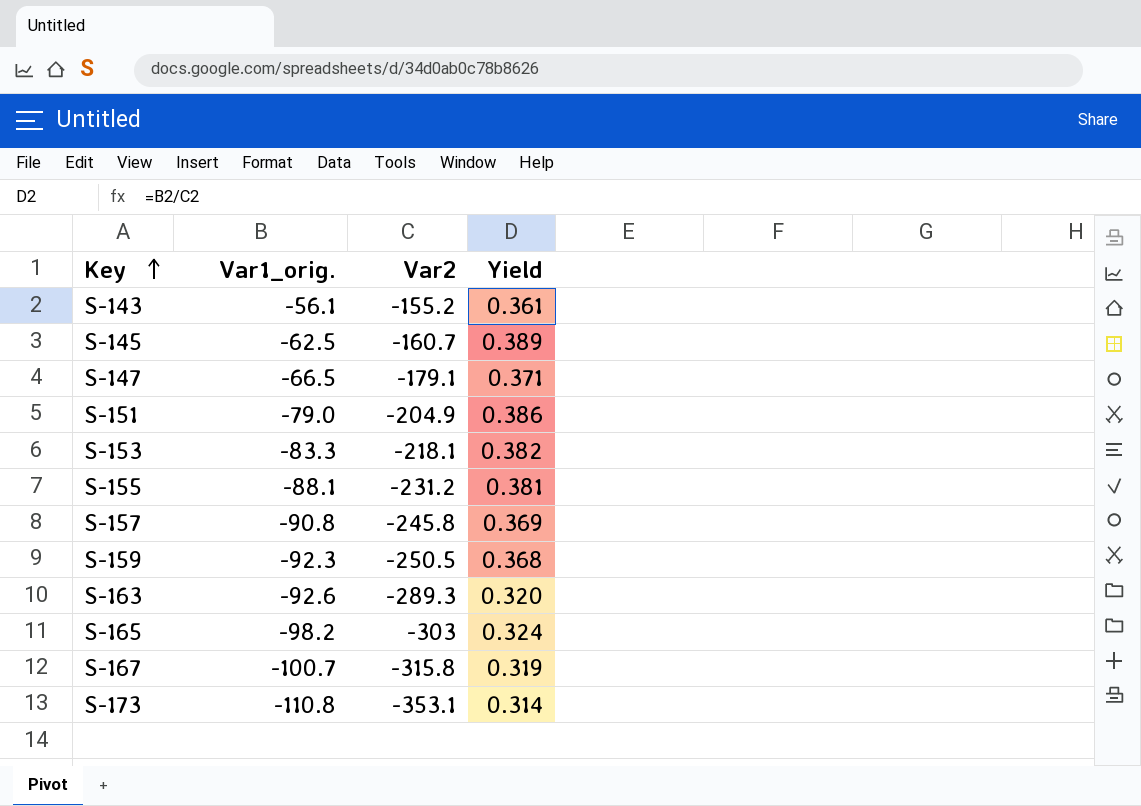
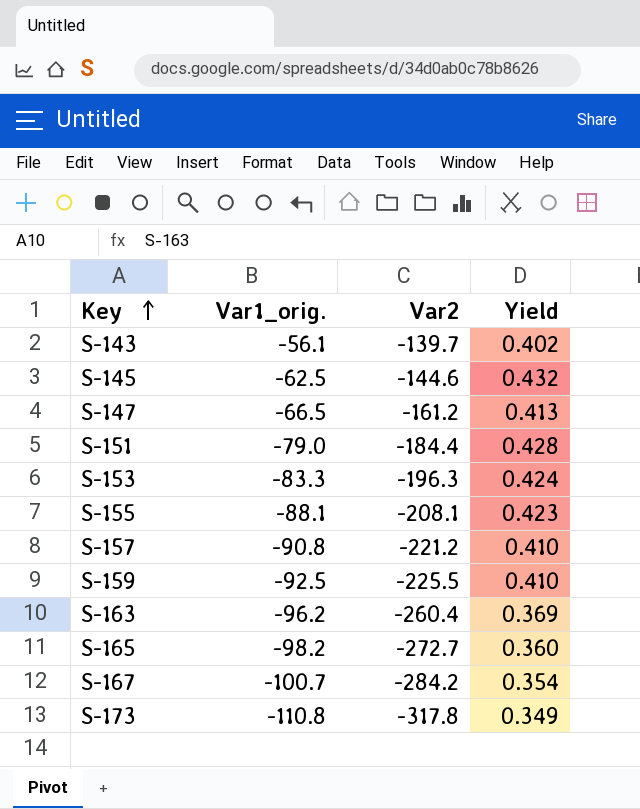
S-143 | Var2: -155.2 -> -139.7
S-143 | Yield: 0.361 -> 0.402
S-145 | Var2: -160.7 -> -144.6
S-145 | Yield: 0.389 -> 0.432
S-147 | Var2: -179.1 -> -161.2
S-147 | Yield: 0.371 -> 0.413
S-151 | Var2: -204.9 -> -184.4
S-151 | Yield: 0.386 -> 0.428
S-153 | Var2: -218.1 -> -196.3
S-153 | Yield: 0.382 -> 0.424
S-155 | Var2: -231.2 -> -208.1
S-155 | Yield: 0.381 -> 0.423
S-157 | Var2: -245.8 -> -221.2
S-157 | Yield: 0.369 -> 0.410
S-159 | Var1_orig.: -92.3 -> -92.5
S-159 | Var2: -250.5 -> -225.5
S-159 | Yield: 0.368 -> 0.410
S-163 | Var1_orig.: -92.6 -> -96.2
S-163 | Var2: -289.3 -> -260.4
S-163 | Yield: 0.320 -> 0.369
S-165 | Var2: -303 -> -272.7
S-165 | Yield: 0.324 -> 0.360
S-167 | Var2: -315.8 -> -284.2
S-167 | Yield: 0.319 -> 0.354
S-173 | Var2: -353.1 -> -317.8
S-173 | Yield: 0.314 -> 0.349

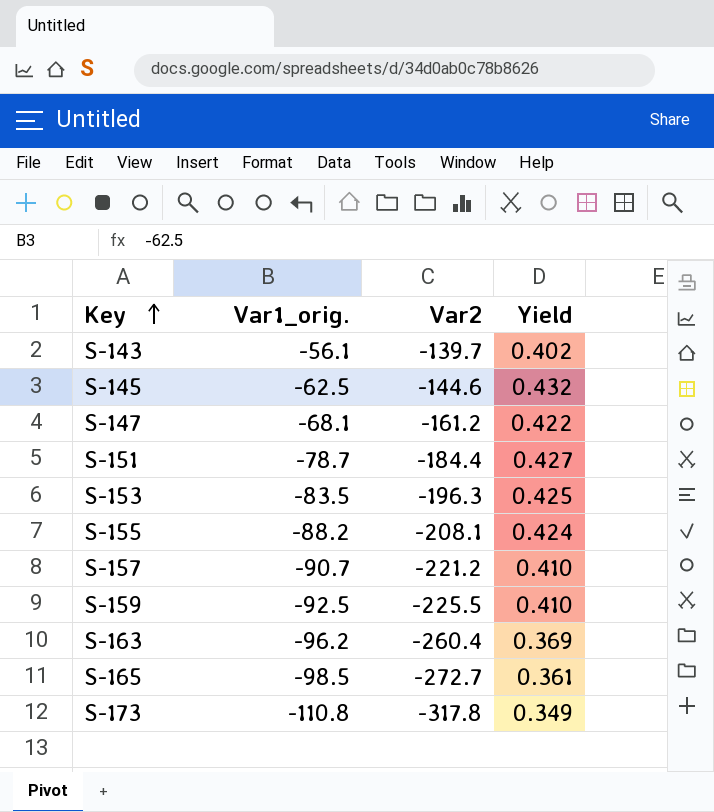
row S-167: -100.7 | -284.2 | 0.354 -> none
S-147 | Var1_orig.: -66.5 -> -68.1
S-147 | Yield: 0.413 -> 0.422
S-151 | Var1_orig.: -79.0 -> -78.7
S-151 | Yield: 0.428 -> 0.427
S-153 | Var1_orig.: -83.3 -> -83.5
S-153 | Yield: 0.424 -> 0.425
S-155 | Var1_orig.: -88.1 -> -88.2
S-155 | Yield: 0.423 -> 0.424
S-157 | Var1_orig.: -90.8 -> -90.7
S-165 | Var1_orig.: -98.2 -> -98.5
S-165 | Yield: 0.360 -> 0.361

